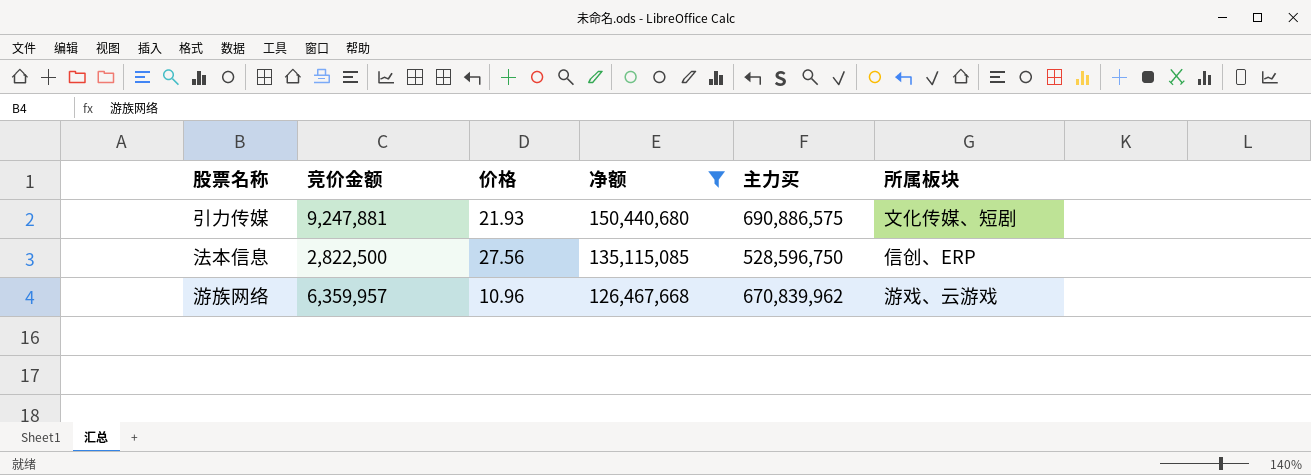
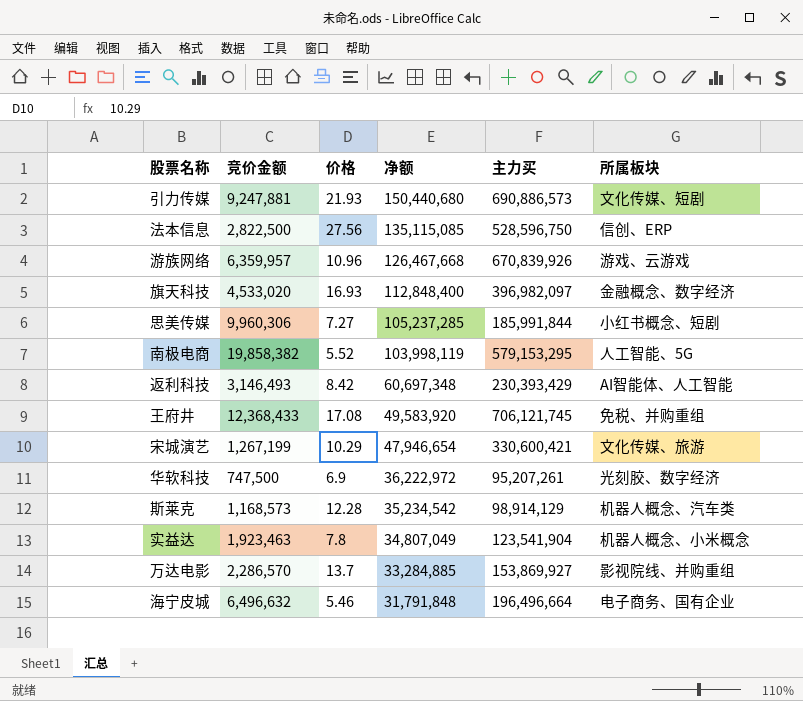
filter: 净额 >= 126,467,668 -> none
引力传媒 | 主力买: 690,886,575 -> 690,886,573
游族网络 | 主力买: 670,839,962 -> 670,839,926

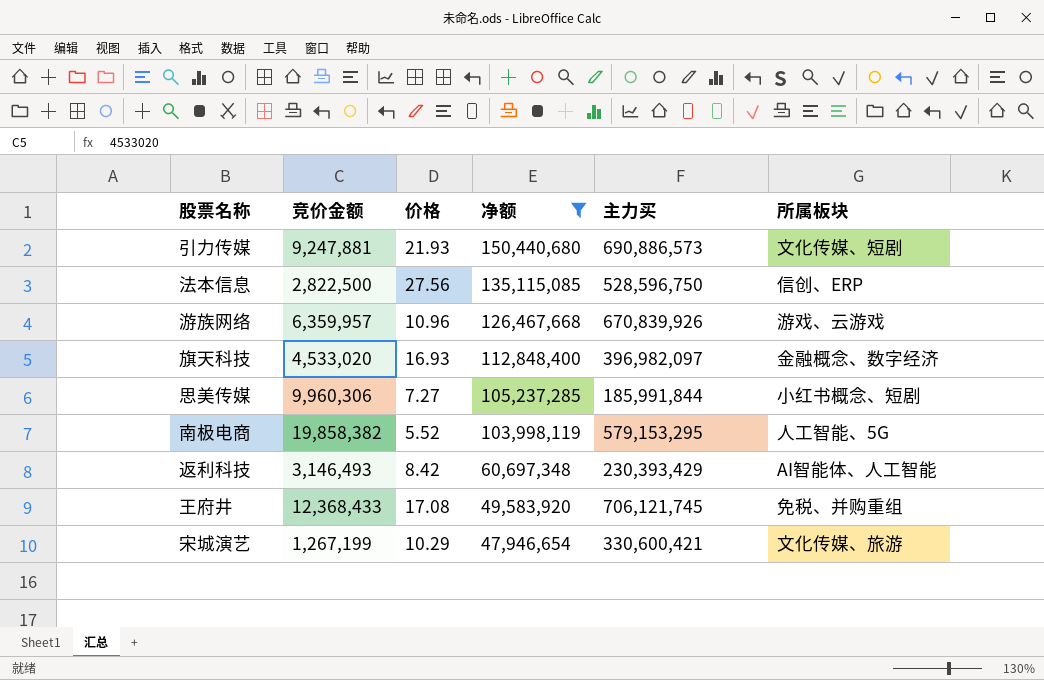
filter: none -> 净额 >= 47,946,654

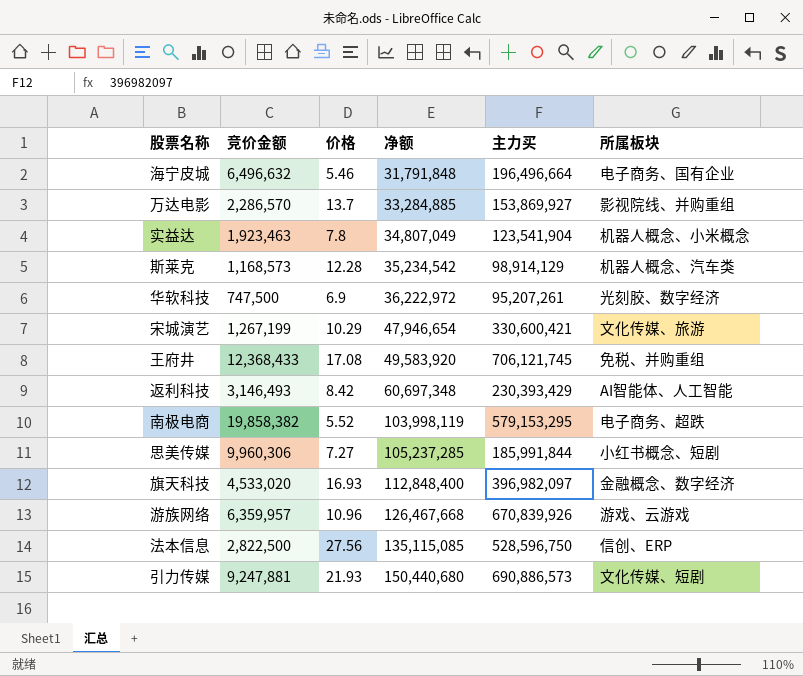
filter: 净额 >= 47,946,654 -> none
row order: 净额 descending -> 净额 ascending
南极电商 | 所属板块: 人工智能、5G -> 电子商务、超跌

